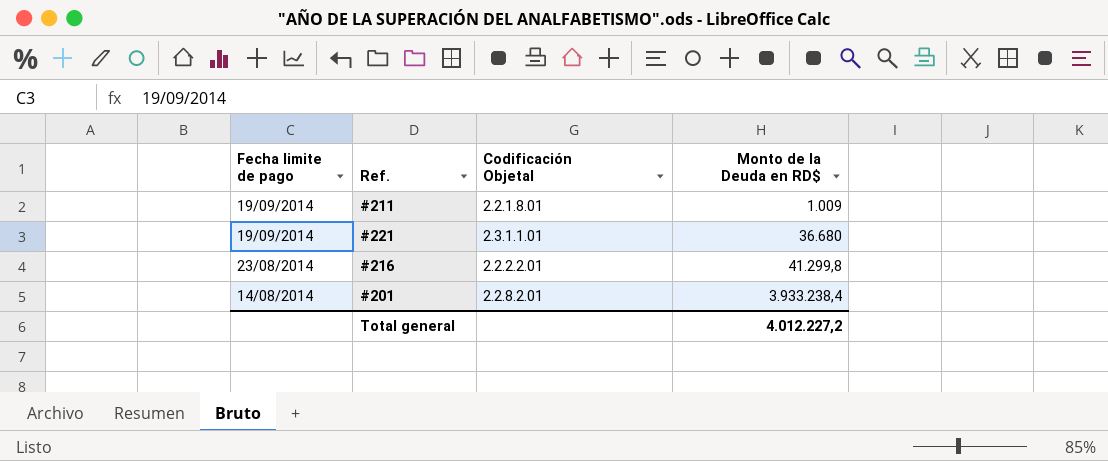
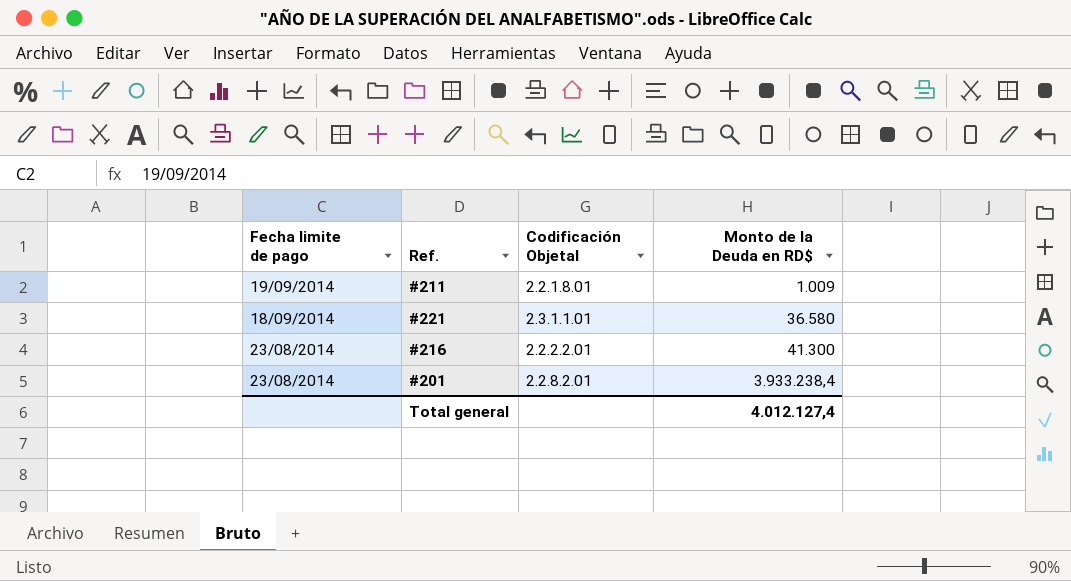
#221 | Fecha limite de pago: 19/09/2014 -> 18/09/2014
#221 | Monto de la Deuda en RD$: 36.680 -> 36.580
#216 | Monto de la Deuda en RD$: 41.299,8 -> 41.300
#201 | Fecha limite de pago: 14/08/2014 -> 23/08/2014
Total general | Monto de la Deuda en RD$: 4.012.227,2 -> 4.012.127,4

